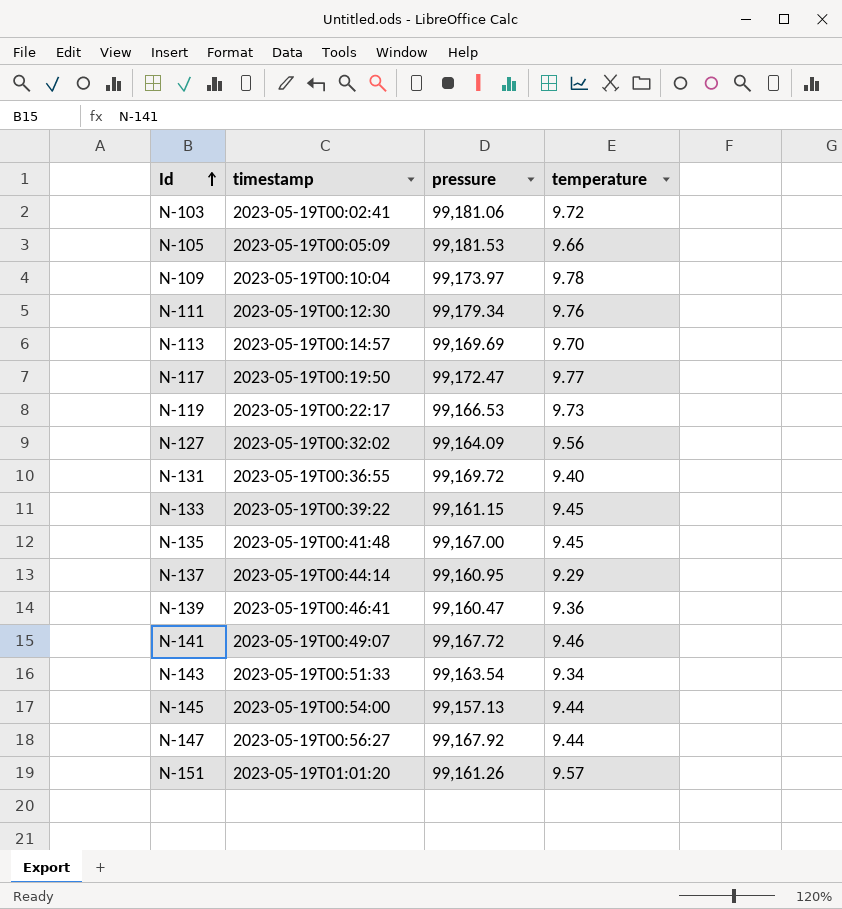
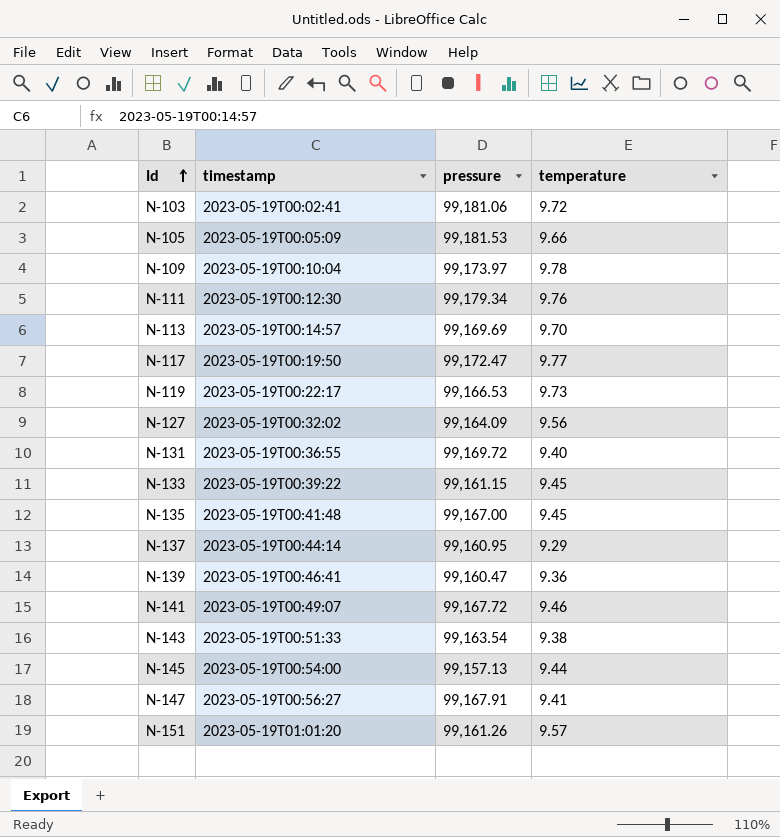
N-143 | temperature: 9.34 -> 9.38
N-147 | pressure: 99,167.92 -> 99,167.91
N-147 | temperature: 9.44 -> 9.41

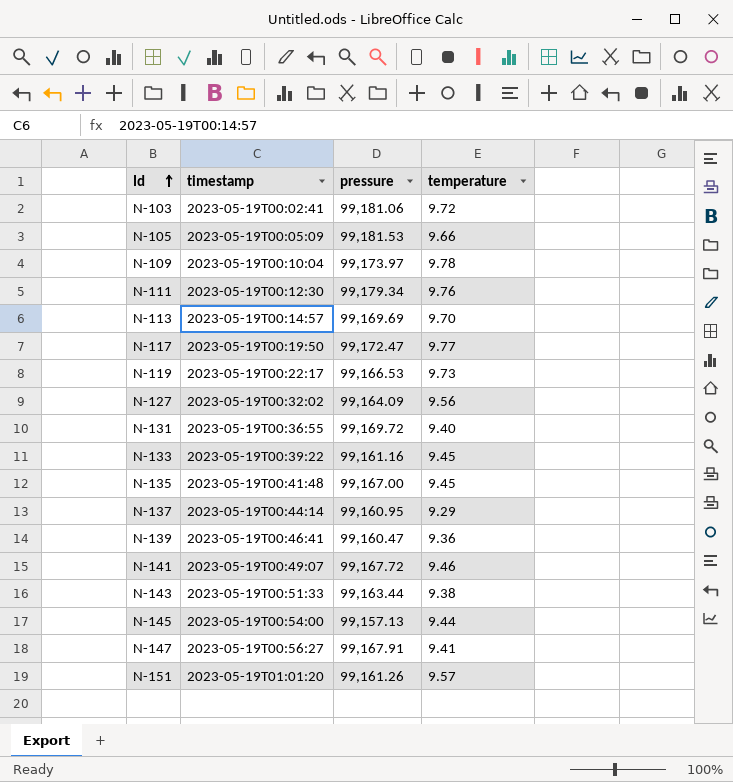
N-133 | pressure: 99,161.15 -> 99,161.16
N-143 | pressure: 99,163.54 -> 99,163.44

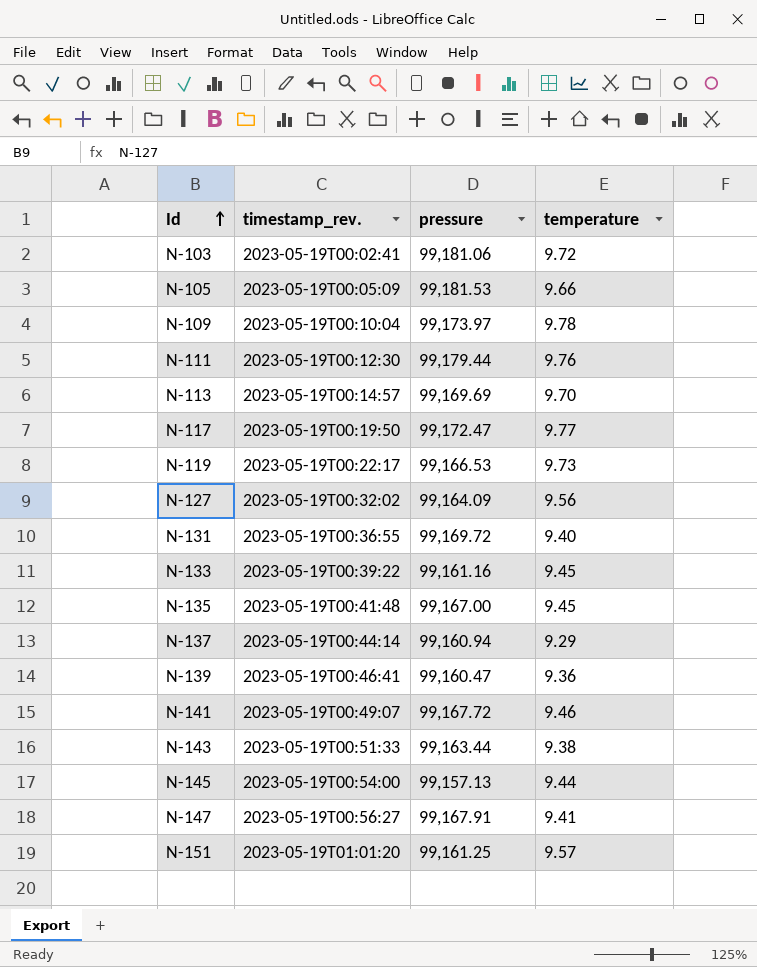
column name: timestamp -> timestamp_rev.
N-111 | pressure: 99,179.34 -> 99,179.44
N-137 | pressure: 99,160.95 -> 99,160.94
N-151 | pressure: 99,161.26 -> 99,161.25

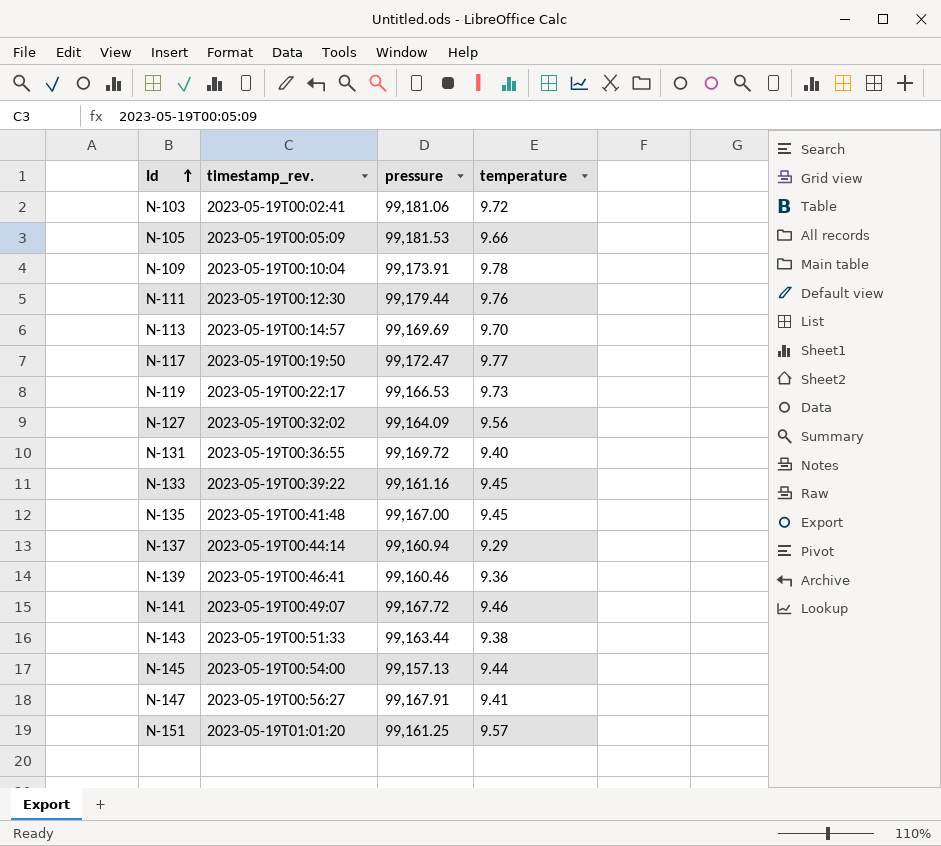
N-109 | pressure: 99,173.97 -> 99,173.91
N-139 | pressure: 99,160.47 -> 99,160.46

